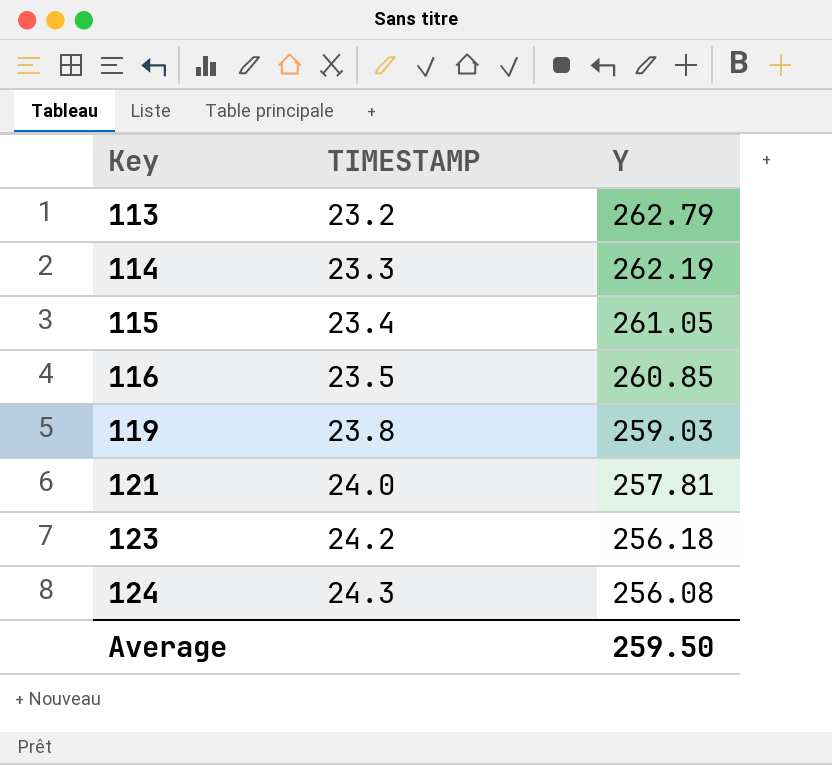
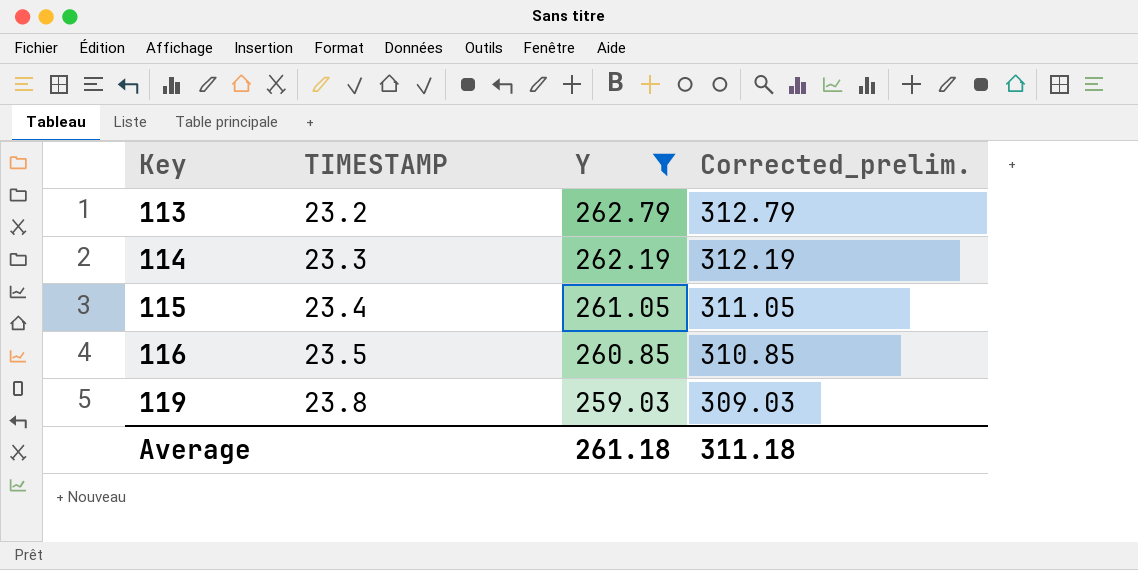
filter: none -> Y >= 259.03
column Corrected_prelim. | formula: none -> [Y] + 50
Average | Y: 259.50 -> 261.18

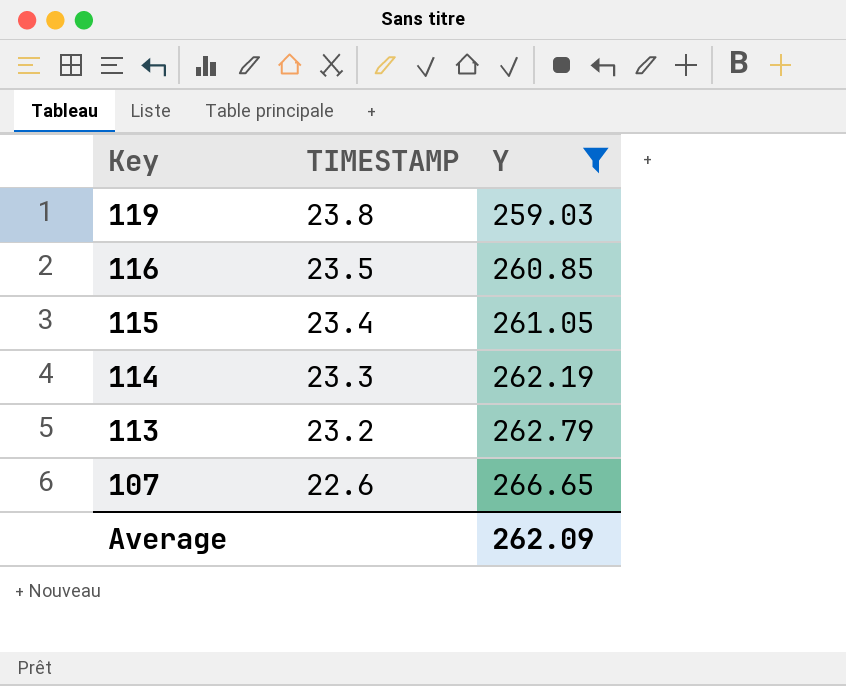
row order: Key ascending -> Key descending
column Corrected_prelim. | formula: [Y] + 50 -> none
row 107: none -> 22.6 | 266.65
Average | Y: 261.18 -> 262.09

